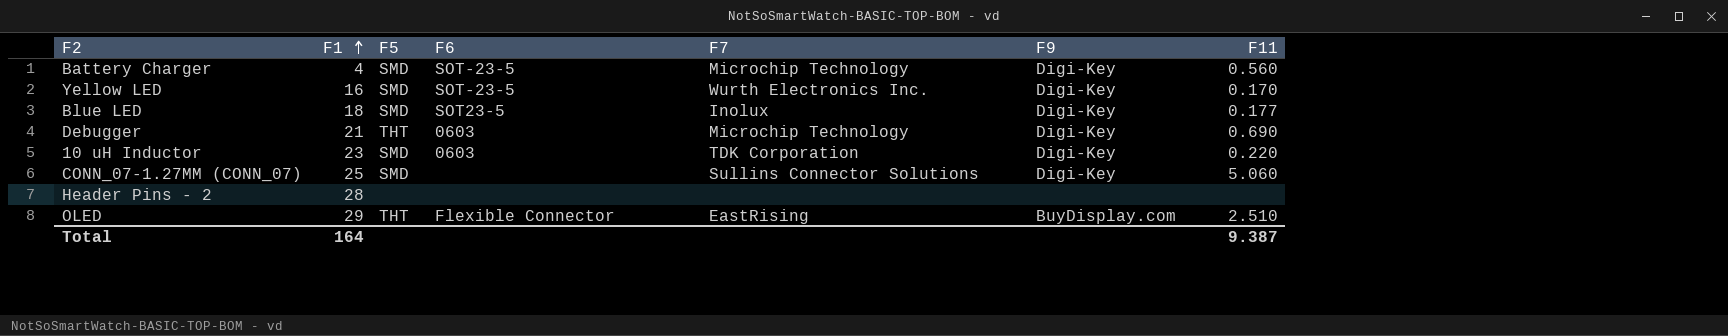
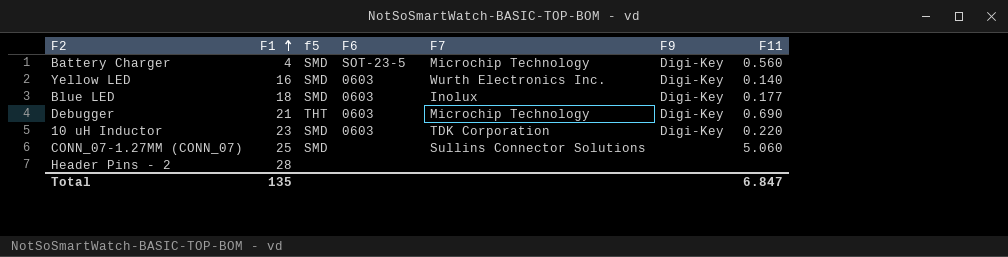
column name: F5 -> f5
row OLED: 29 | THT | Flexible Connector | EastRising | BuyDisplay.com | 2.510 -> none
Yellow LED | F6: SOT-23-5 -> 0603
Yellow LED | F11: 0.170 -> 0.140
Blue LED | F6: SOT23-5 -> 0603
CONN_07-1.27MM (CONN_07) | F9: Digi-Key -> none
Total | F1: 164 -> 135
Total | F11: 9.387 -> 6.847

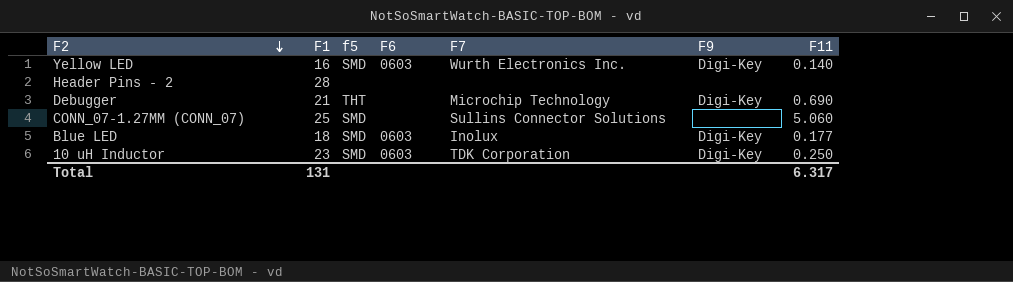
row order: F1 ascending -> F2 descending
row Battery Charger: 4 | SMD | SOT-23-5 | Microchip Technology | Digi-Key | 0.560 -> none
Debugger | F6: 0603 -> none
10 uH Inductor | F11: 0.220 -> 0.250
Total | F1: 135 -> 131
Total | F11: 6.847 -> 6.317

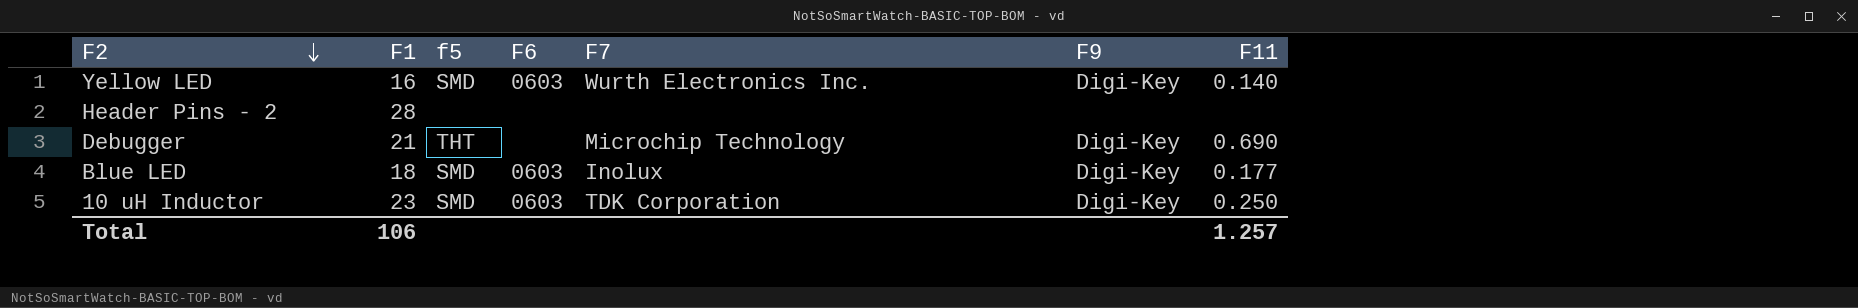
row CONN_07-1.27MM (CONN_07): 25 | SMD | none | Sullins Connector Solutions | none | 5.060 -> none
Total | F1: 131 -> 106
Total | F11: 6.317 -> 1.257

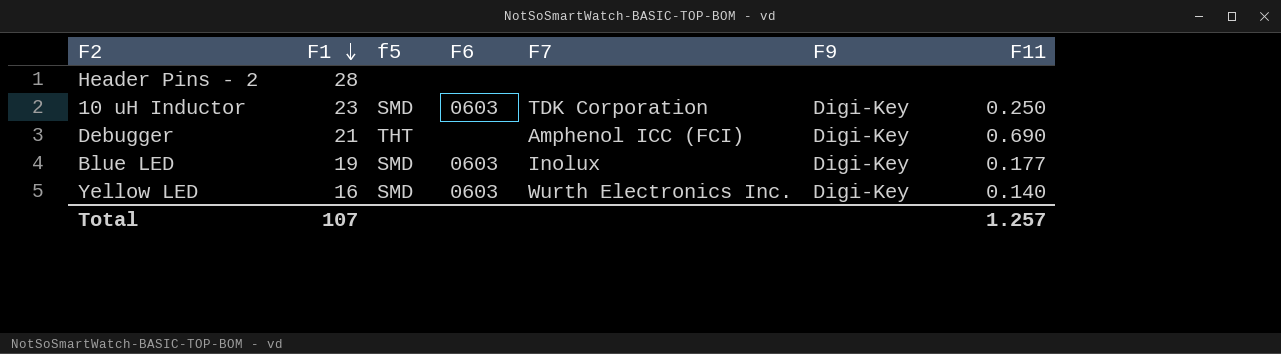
row order: F2 descending -> F1 descending
Debugger | F7: Microchip Technology -> Amphenol ICC (FCI)
Blue LED | F1: 18 -> 19
Total | F1: 106 -> 107

